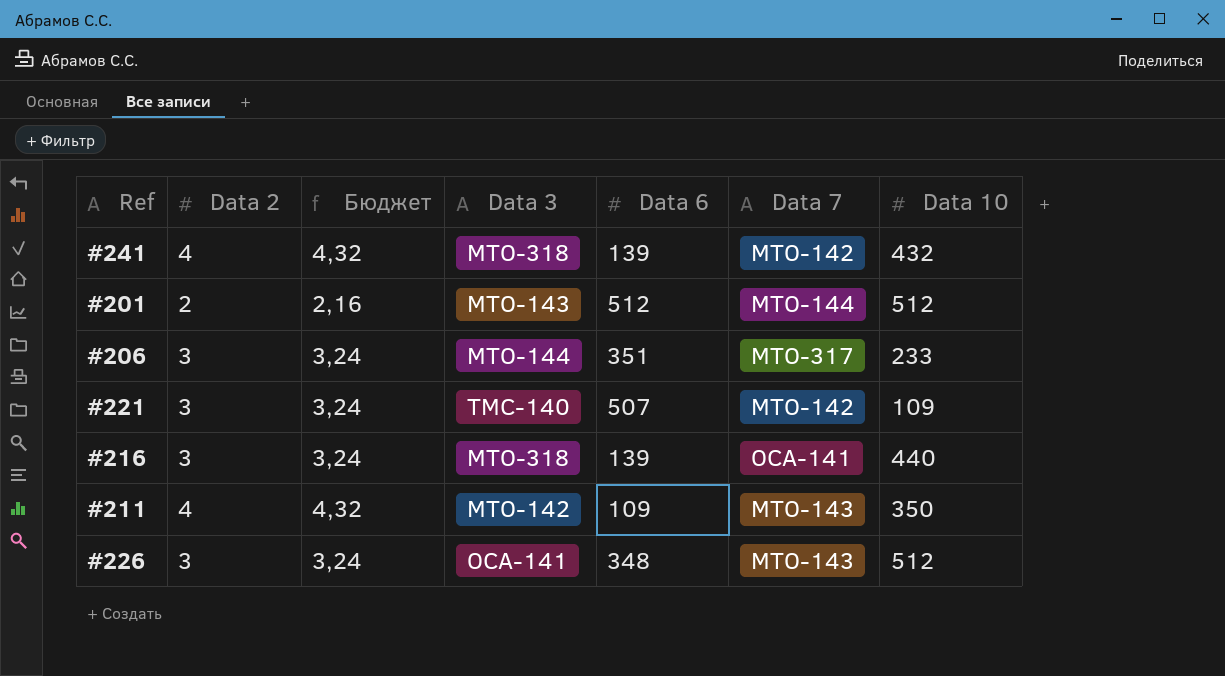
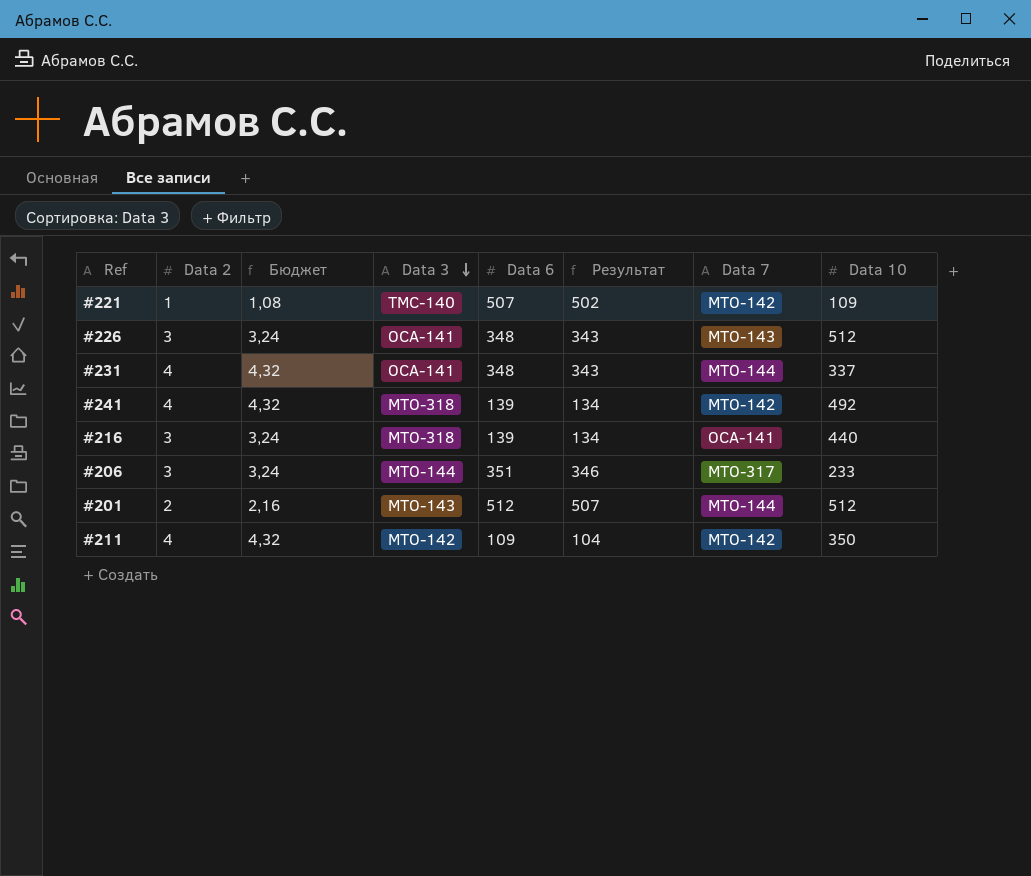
row order: none -> Data 3 descending
column Результат | formula: none -> [Data 6] - 5
#221 | Data 2: 3 -> 1
#221 | Бюджет: 3,24 -> 1,08
row #231: none -> 4 | 4,32 | ОСА-141 | 348 | 343 | МТО-144 | 337
#241 | Data 10: 432 -> 492
#211 | Data 7: МТО-143 -> МТО-142

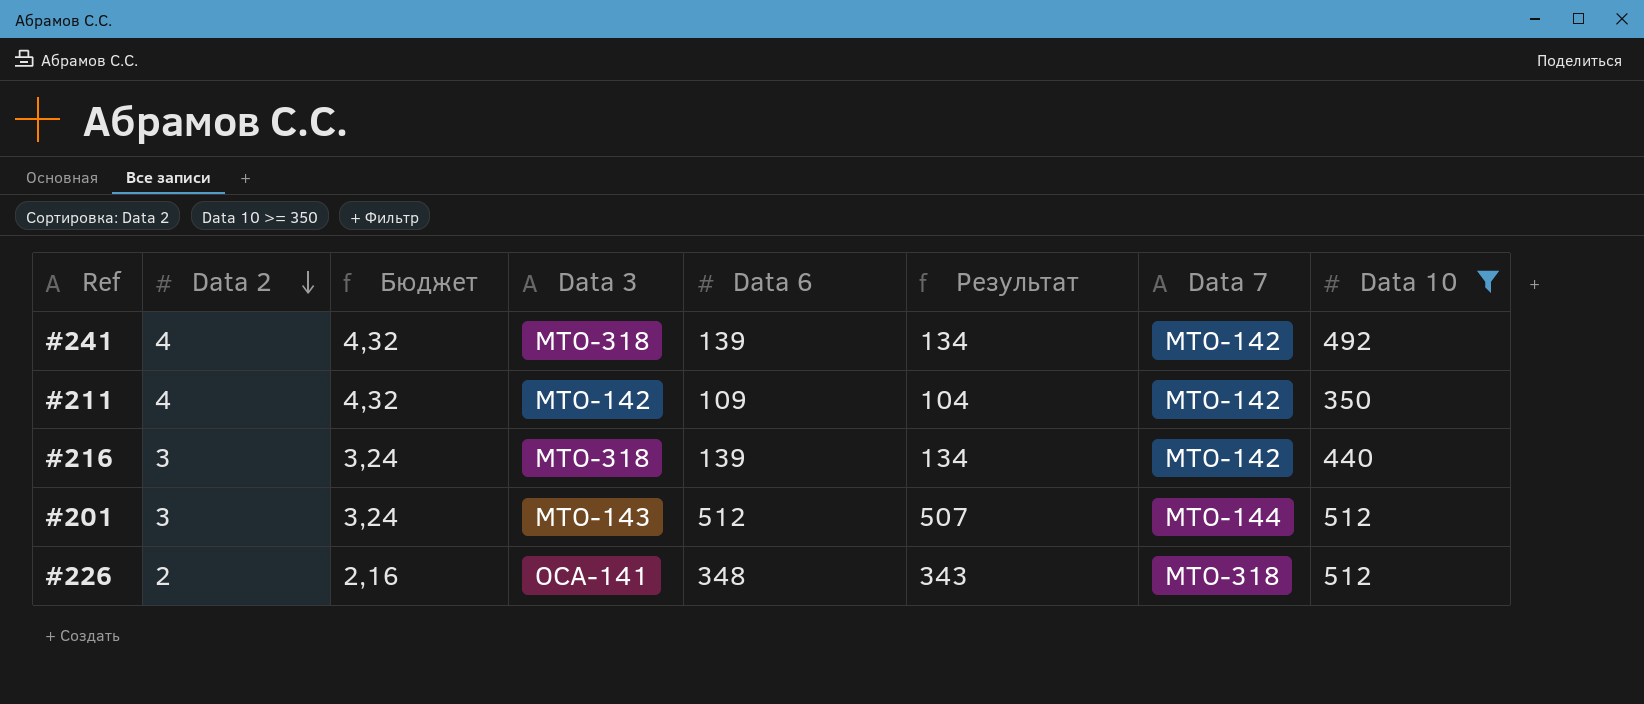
filter: none -> Data 10 >= 350
row order: Data 3 descending -> Data 2 descending
#216 | Data 7: ОСА-141 -> МТО-142
#201 | Data 2: 2 -> 3
#201 | Бюджет: 2,16 -> 3,24
#226 | Data 2: 3 -> 2
#226 | Бюджет: 3,24 -> 2,16
#226 | Data 7: МТО-143 -> МТО-318

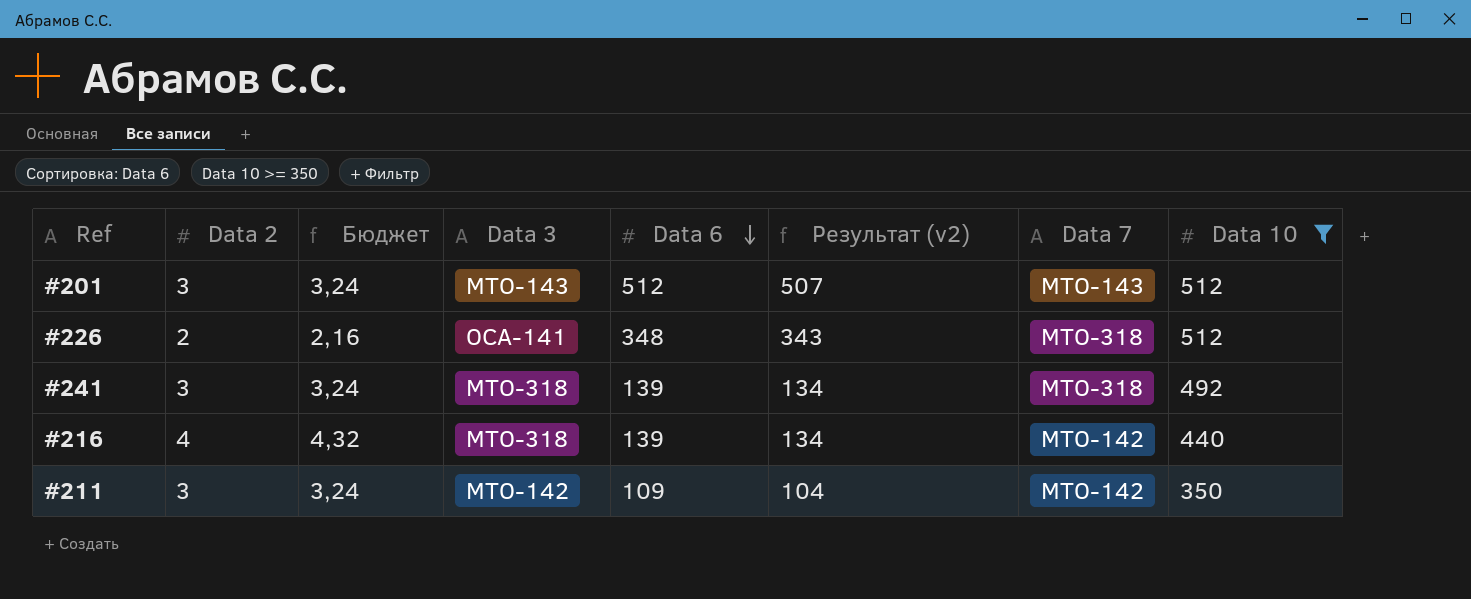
row order: Data 2 descending -> Data 6 descending
column name: Результат -> Результат (v2)
#201 | Data 7: МТО-144 -> МТО-143
#241 | Data 2: 4 -> 3
#241 | Бюджет: 4,32 -> 3,24
#241 | Data 7: МТО-142 -> МТО-318
#216 | Data 2: 3 -> 4
#216 | Бюджет: 3,24 -> 4,32
#211 | Data 2: 4 -> 3
#211 | Бюджет: 4,32 -> 3,24

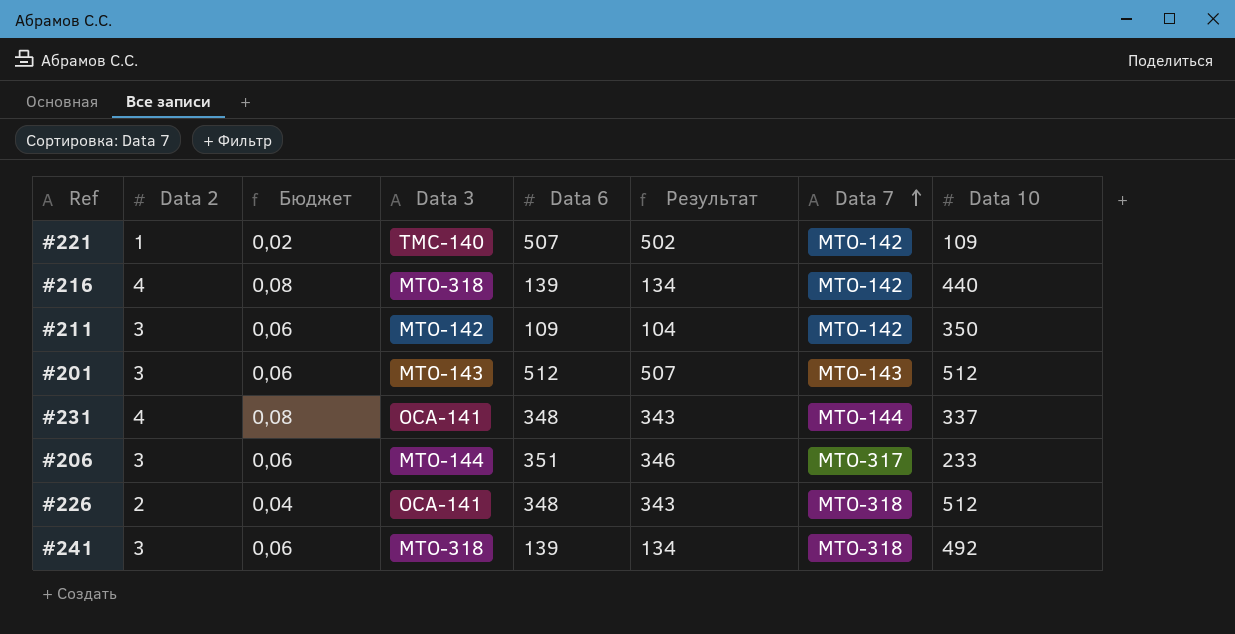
filter: Data 10 >= 350 -> none
row order: Data 6 descending -> Data 7 ascending
column Бюджет | formula: [Data 2] * 1,08 -> [Data 2] * 0,02
column name: Результат (v2) -> Результат

